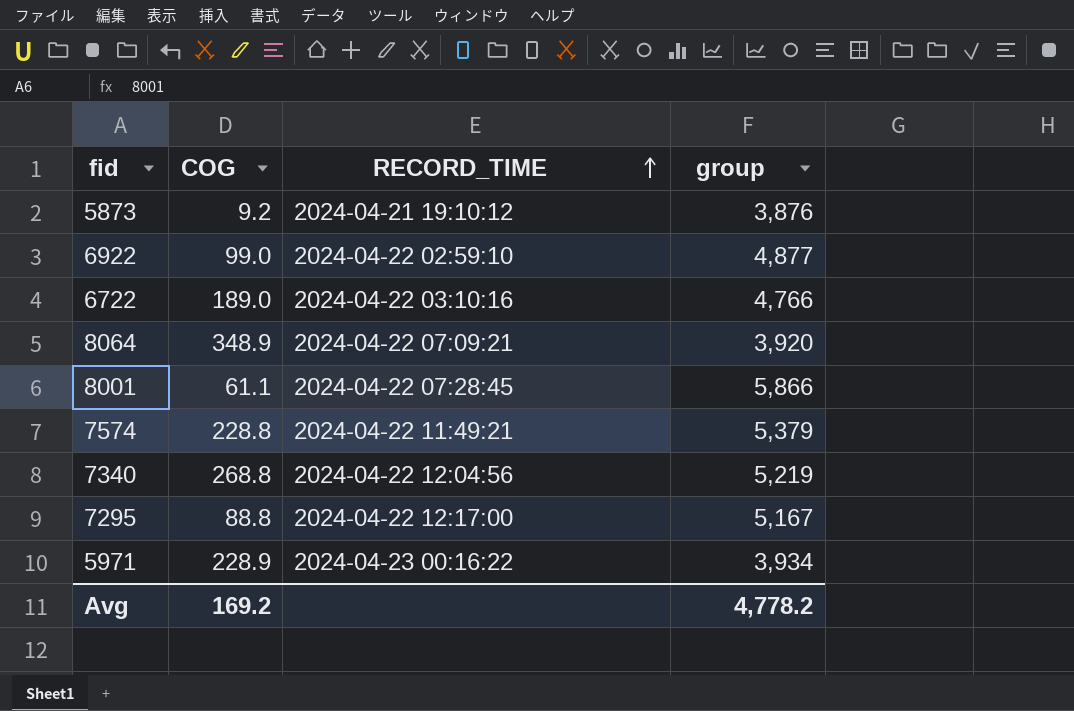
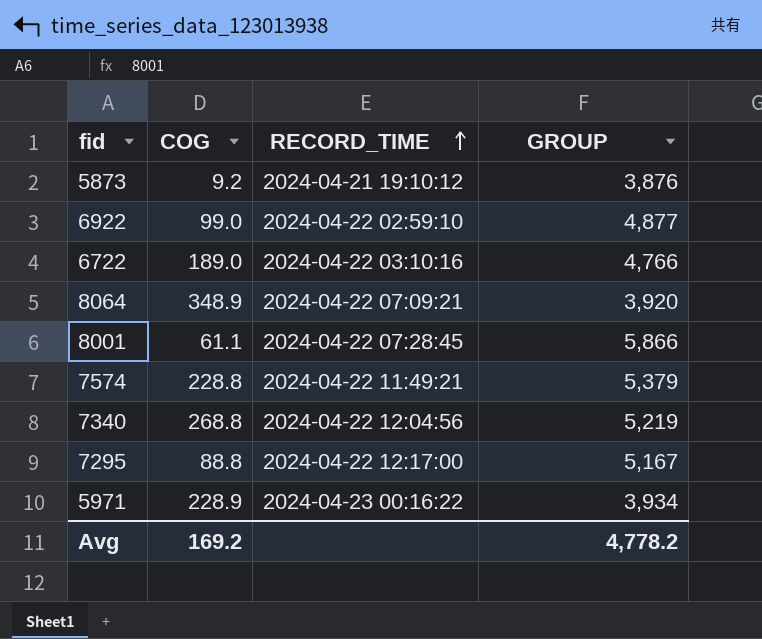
column name: group -> GROUP

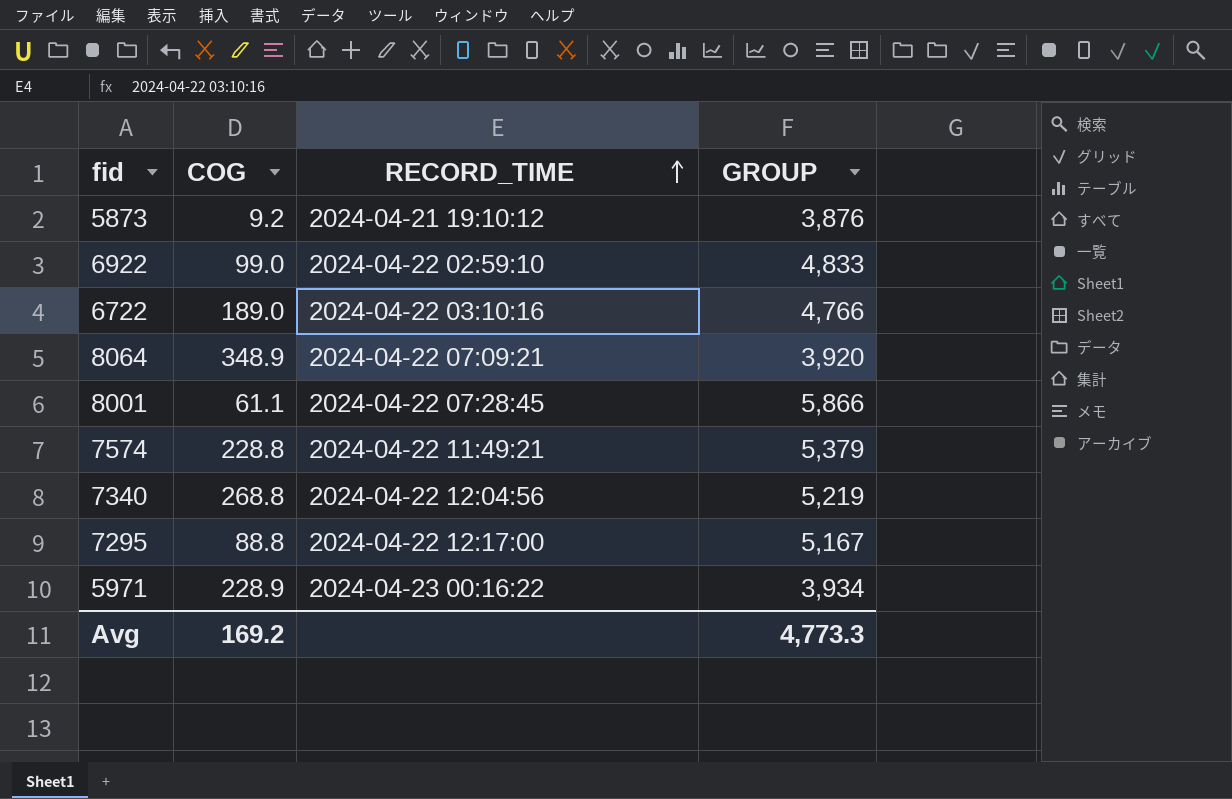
6922 | GROUP: 4,877 -> 4,833
Avg | GROUP: 4,778.2 -> 4,773.3

